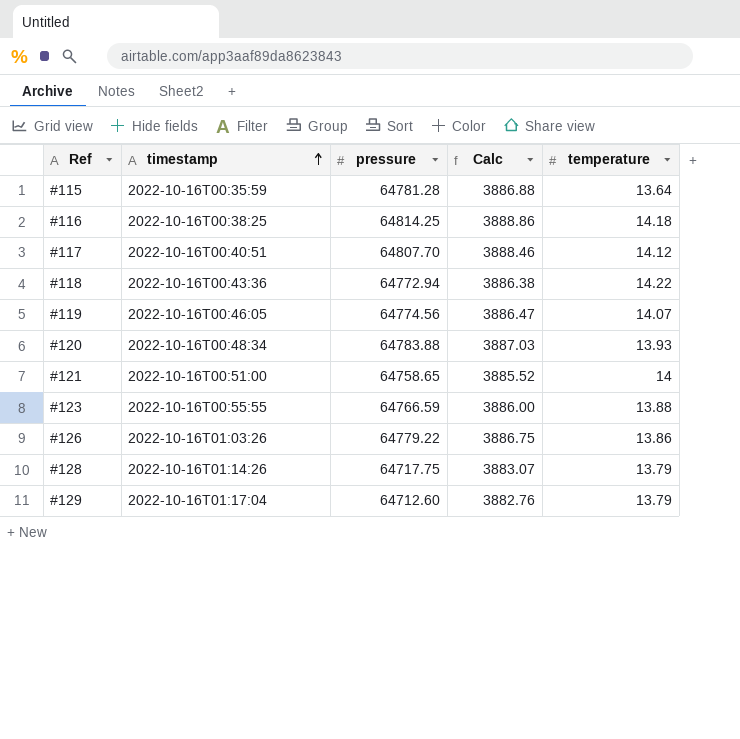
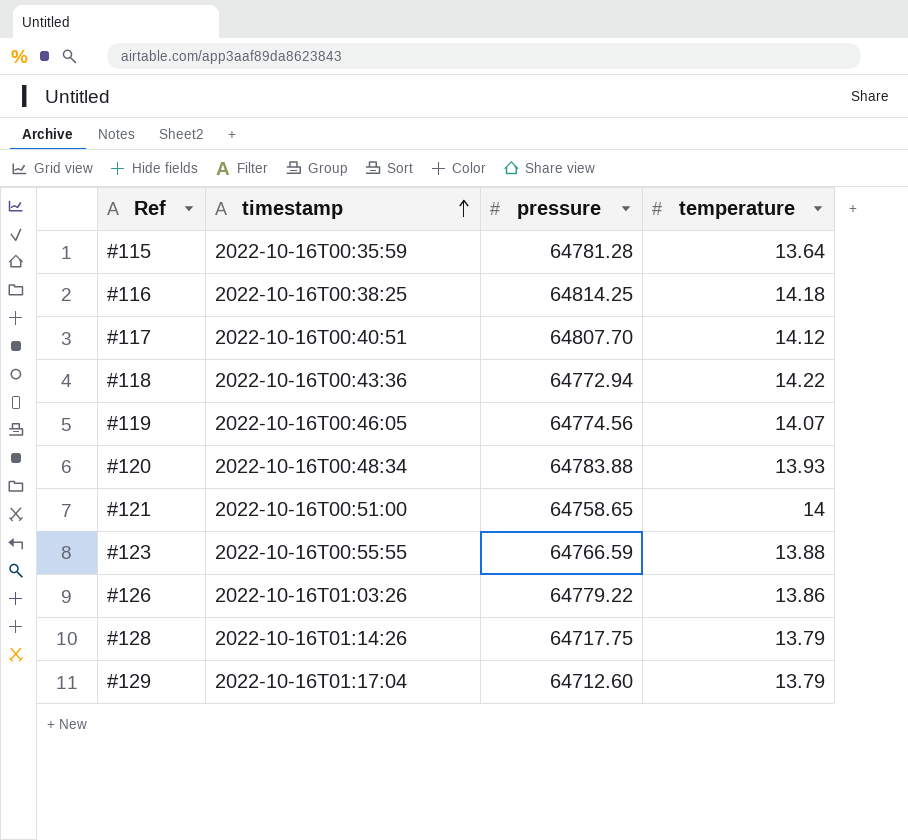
column Calc | formula: [pressure] * 0.06 -> none

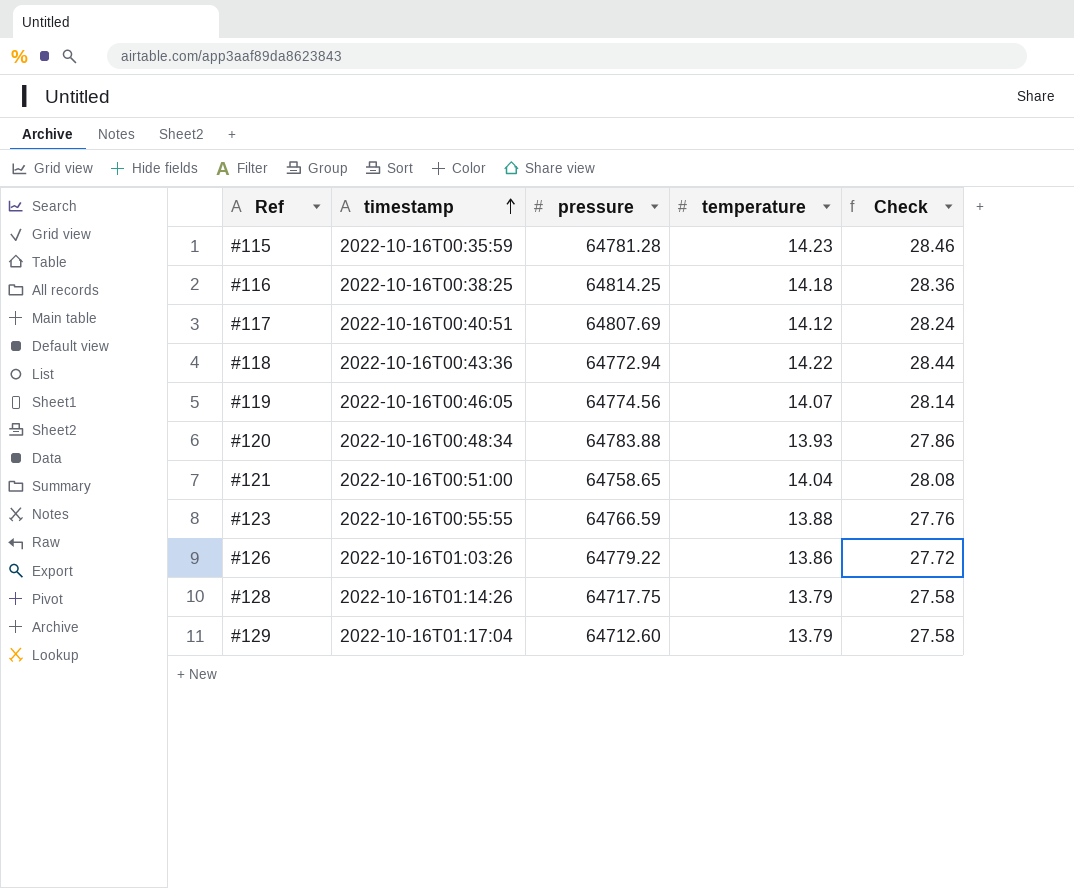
column Check | formula: none -> [temperature] * 2
#115 | temperature: 13.64 -> 14.23
#117 | pressure: 64807.70 -> 64807.69
#121 | temperature: 14 -> 14.04

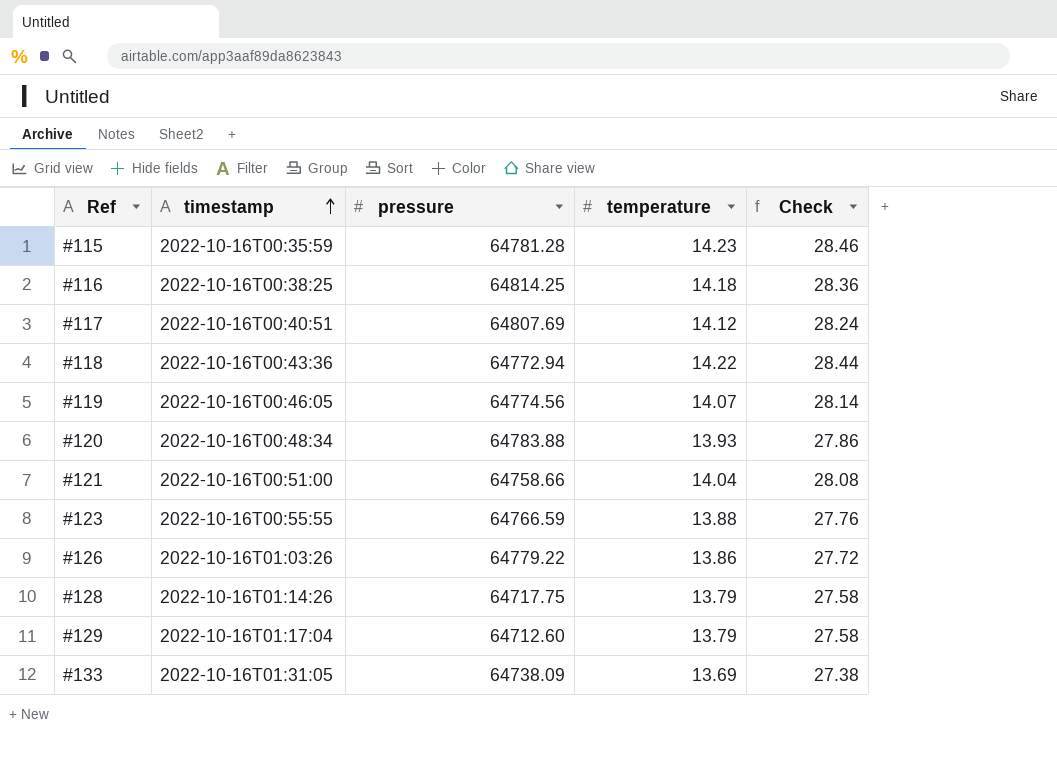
#121 | pressure: 64758.65 -> 64758.66
row #133: none -> 2022-10-16T01:31:05 | 64738.09 | 13.69 | 27.38

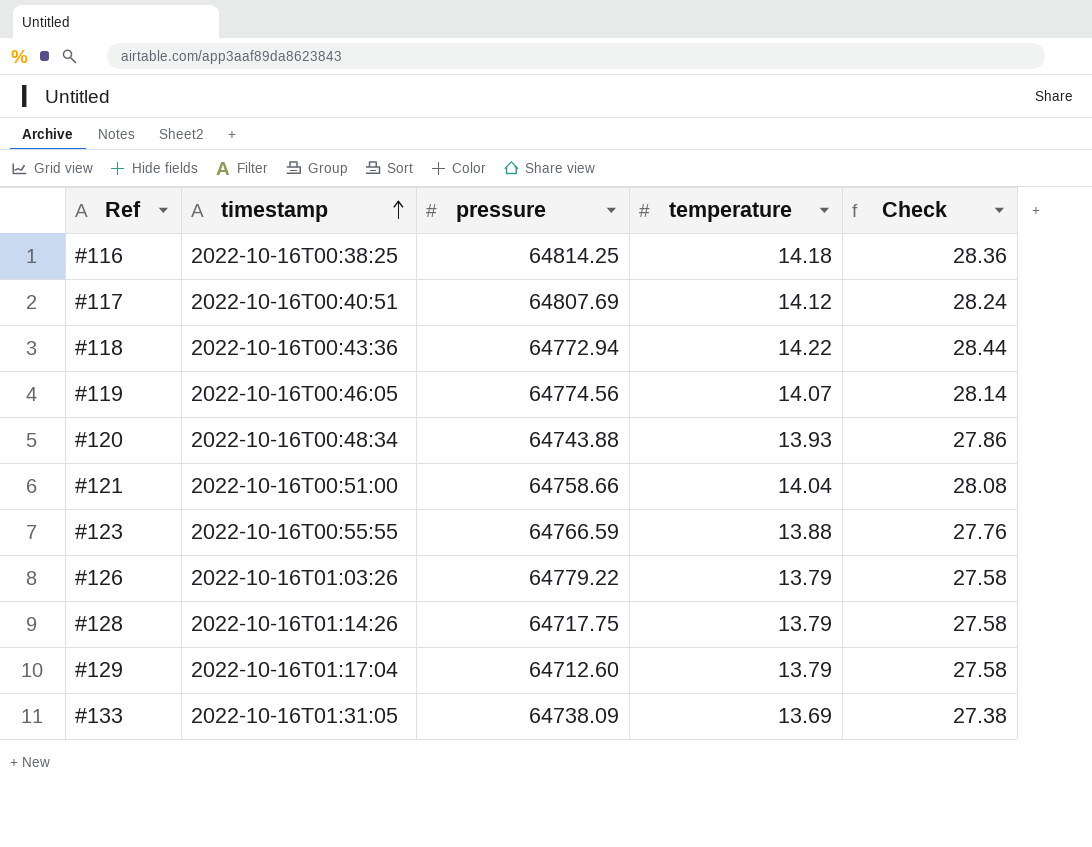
row #115: 2022-10-16T00:35:59 | 64781.28 | 14.23 | 28.46 -> none
#120 | pressure: 64783.88 -> 64743.88
#126 | temperature: 13.86 -> 13.79
#126 | Check: 27.72 -> 27.58

